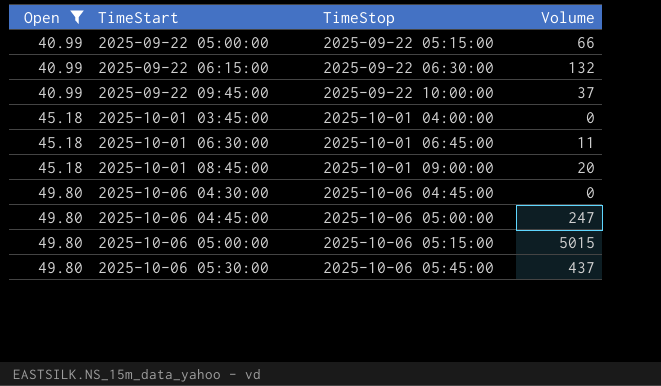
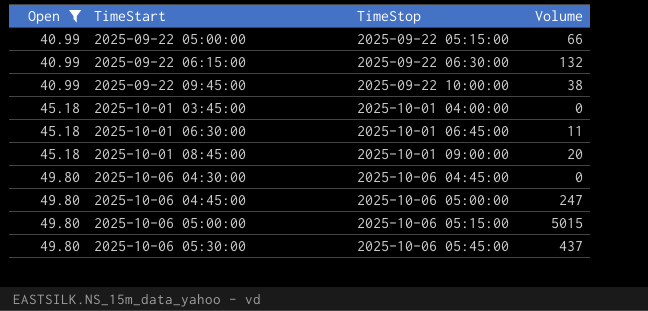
2025-09-22 09:45:00 | Volume: 37 -> 38

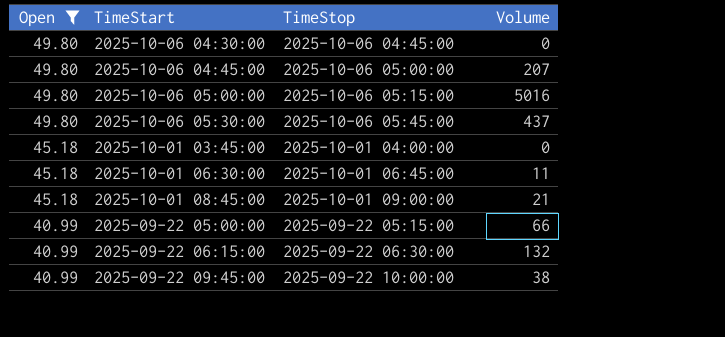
row order: Open ascending -> Open descending
2025-10-06 04:45:00 | Volume: 247 -> 207
2025-10-06 05:00:00 | Volume: 5015 -> 5016
2025-10-01 08:45:00 | Volume: 20 -> 21

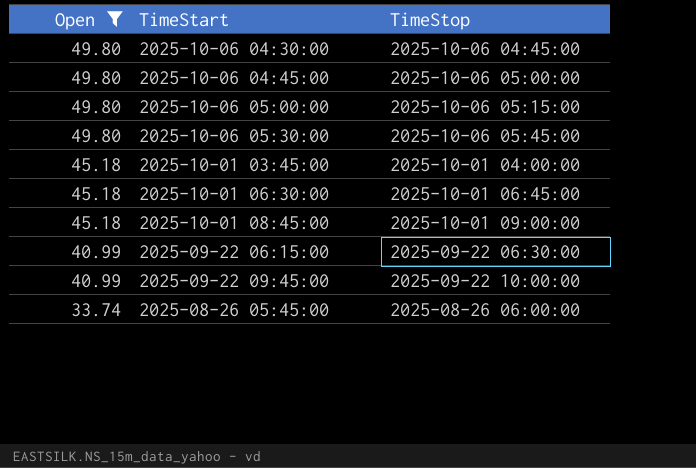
column Volume | position: 4 -> none
row 2025-09-22 05:00:00: 40.99 | 2025-09-22 05:15:00 | 66 -> none
row 2025-08-26 05:45:00: none -> 33.74 | 2025-08-26 06:00:00

